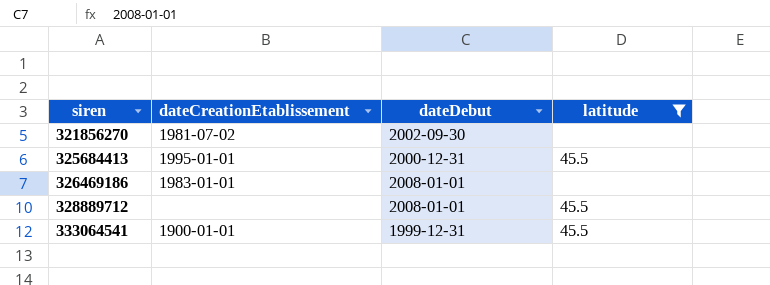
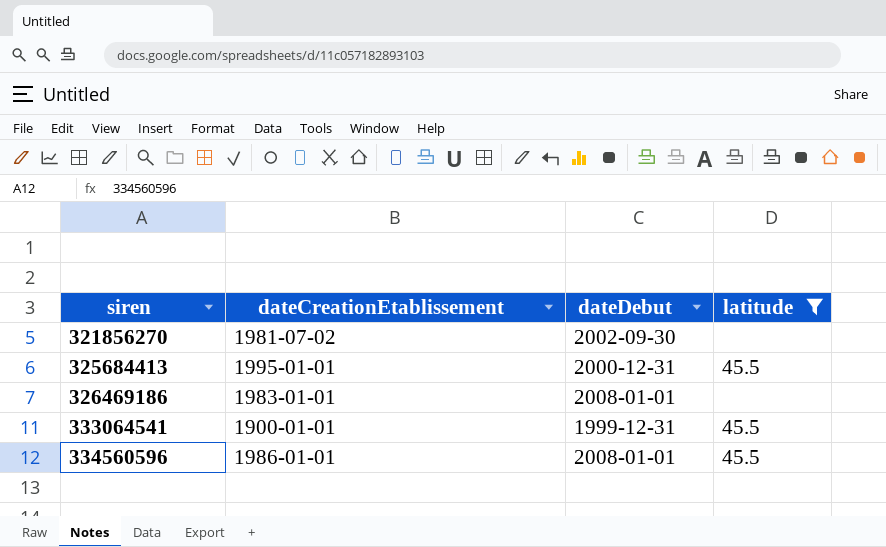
row 328889712: none | 2008-01-01 | 45.5 -> none
row 334560596: none -> 1986-01-01 | 2008-01-01 | 45.5

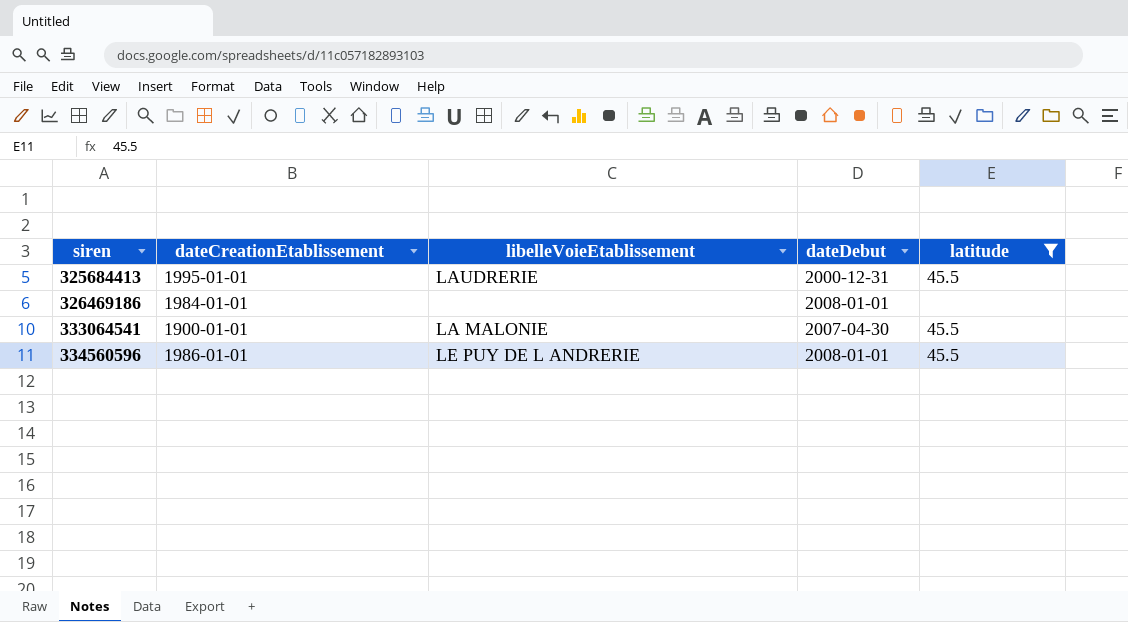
column libelleVoieEtablissement | position: none -> 3
row 321856270: 1981-07-02 | 2002-09-30 | none -> none
326469186 | dateCreationEtablissement: 1983-01-01 -> 1984-01-01
333064541 | dateDebut: 1999-12-31 -> 2007-04-30

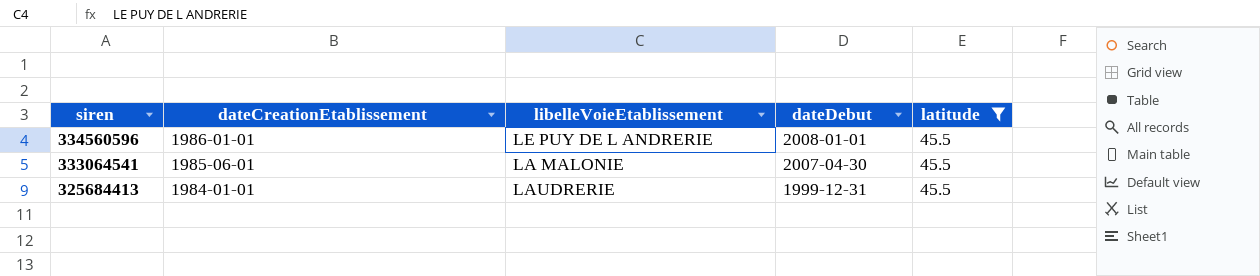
row order: siren ascending -> siren descending
row 326469186: 1984-01-01 | none | 2008-01-01 | none -> none
333064541 | dateCreationEtablissement: 1900-01-01 -> 1985-06-01
325684413 | dateCreationEtablissement: 1995-01-01 -> 1984-01-01
325684413 | dateDebut: 2000-12-31 -> 1999-12-31

